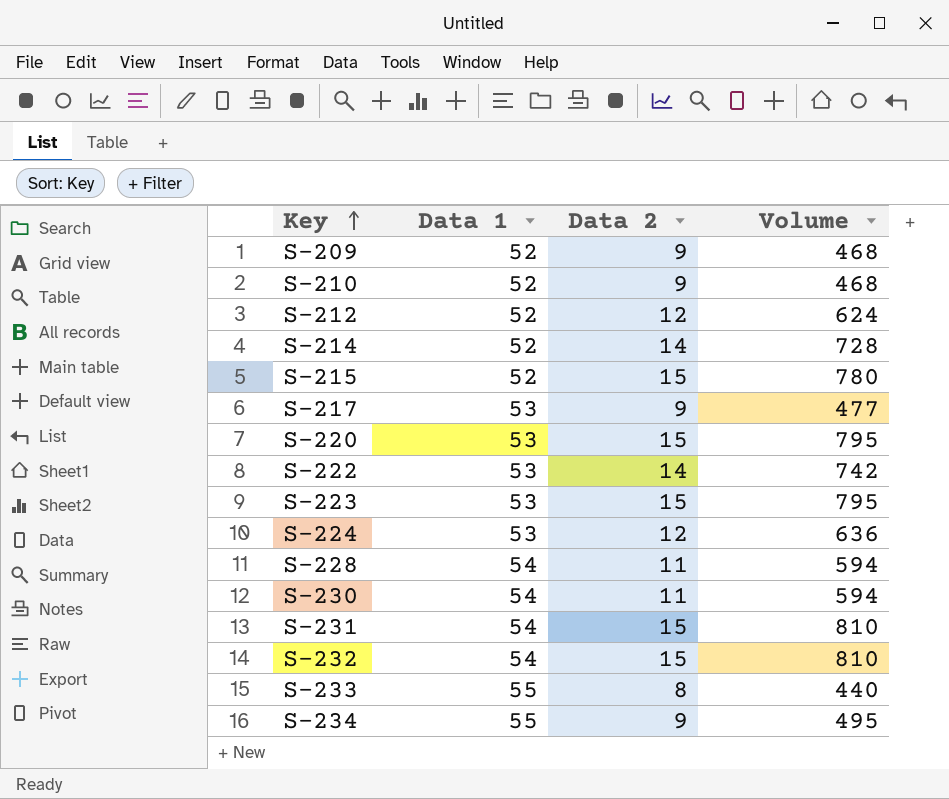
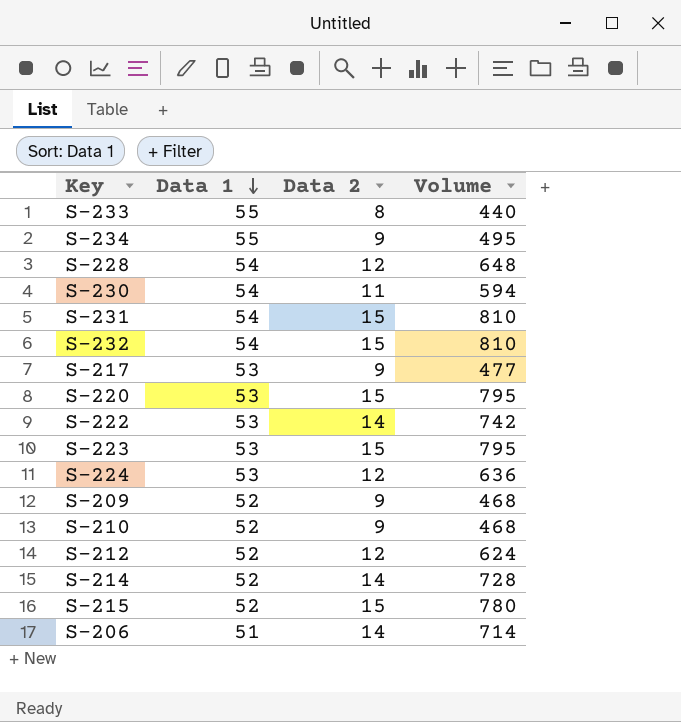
row order: Key ascending -> Data 1 descending
S-228 | Data 2: 11 -> 12
S-228 | Volume: 594 -> 648
row S-206: none -> 51 | 14 | 714

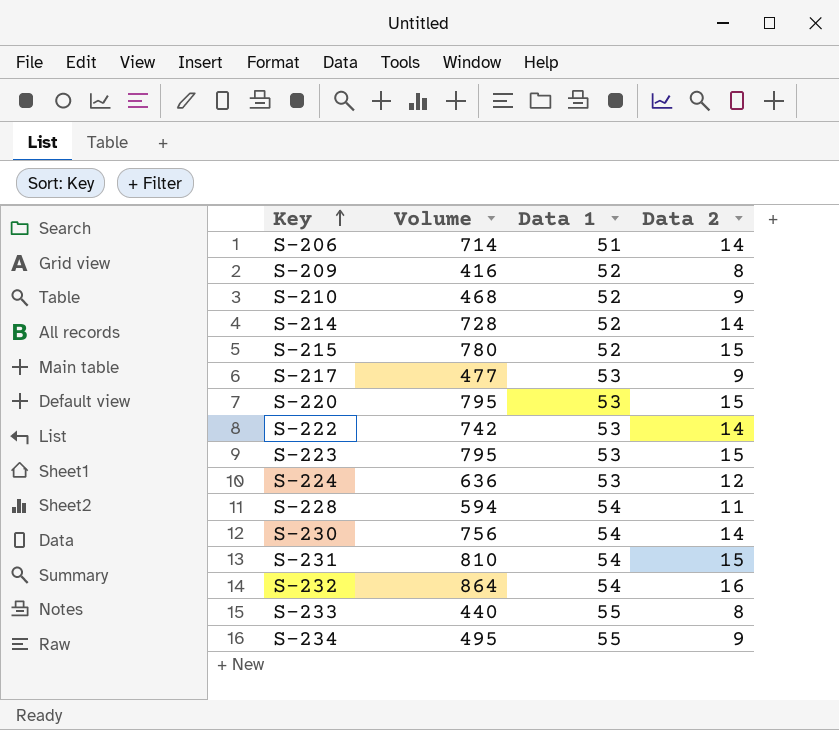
row order: Data 1 descending -> Key ascending
column Volume | position: 4 -> 2
row S-212: 52 | 12 | 624 -> none
S-209 | Volume: 468 -> 416
S-209 | Data 2: 9 -> 8
S-228 | Volume: 648 -> 594
S-228 | Data 2: 12 -> 11
S-230 | Volume: 594 -> 756
S-230 | Data 2: 11 -> 14
S-232 | Volume: 810 -> 864
S-232 | Data 2: 15 -> 16

